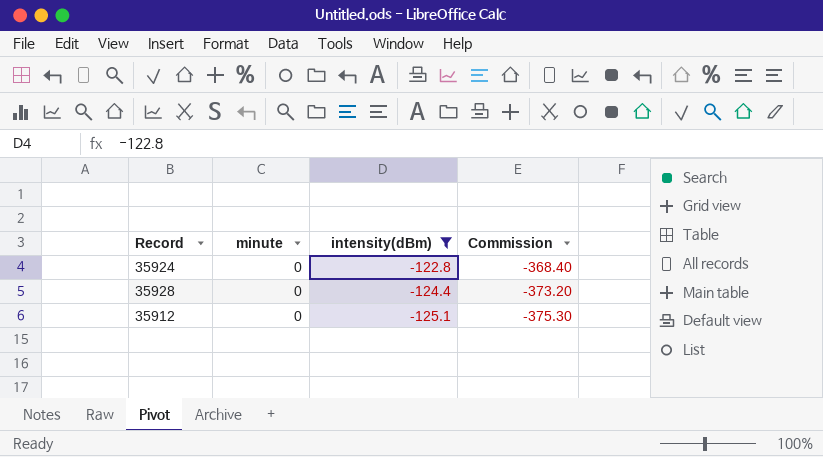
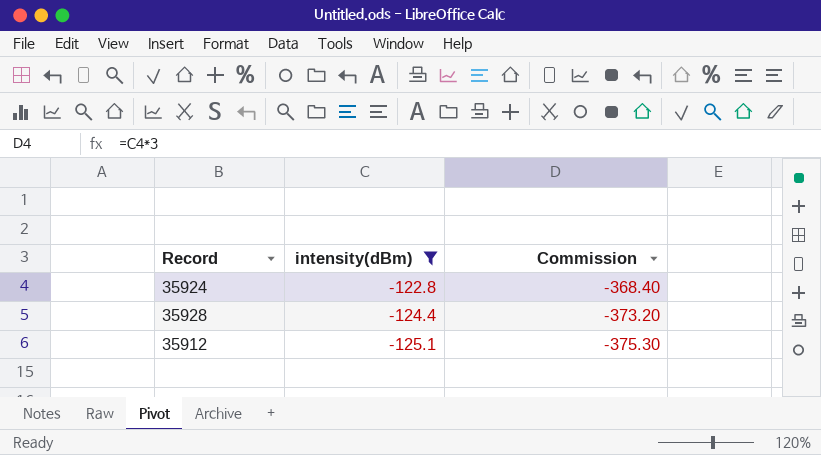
column minute | position: 2 -> none

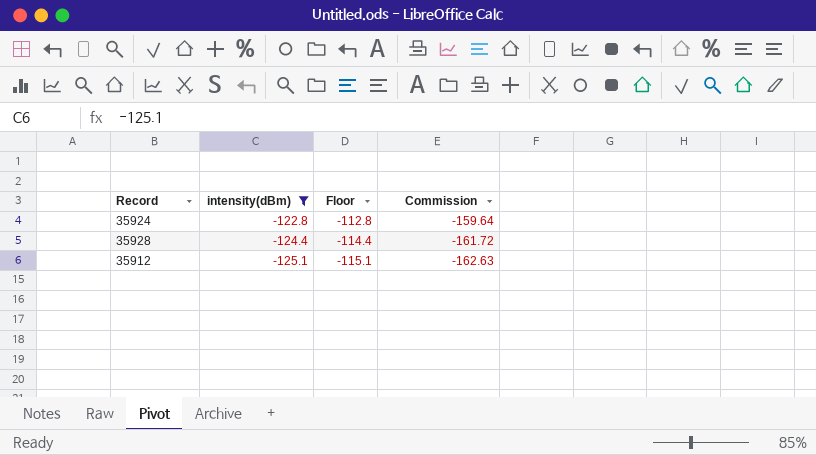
column Floor | formula: none -> [intensity(dBm)] + 10
column Commission | formula: [intensity(dBm)] * 3 -> [intensity(dBm)] * 1.3

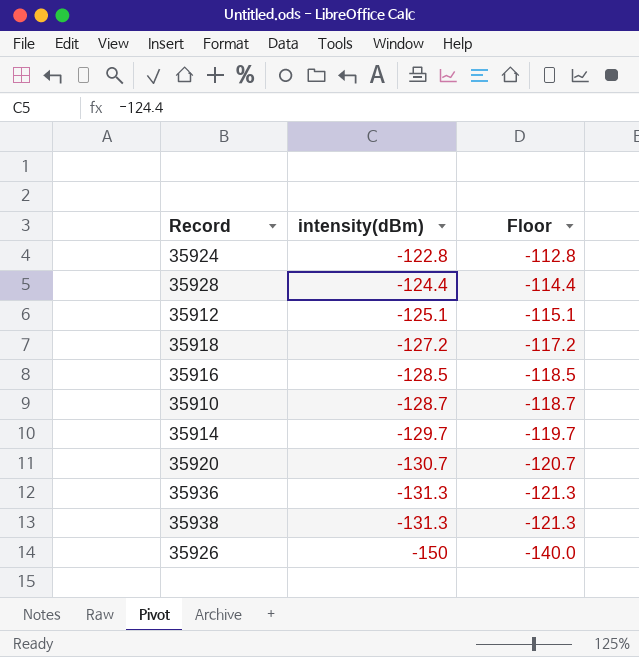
filter: intensity(dBm) >= -125.1 -> none
column Commission | formula: [intensity(dBm)] * 1.3 -> none

